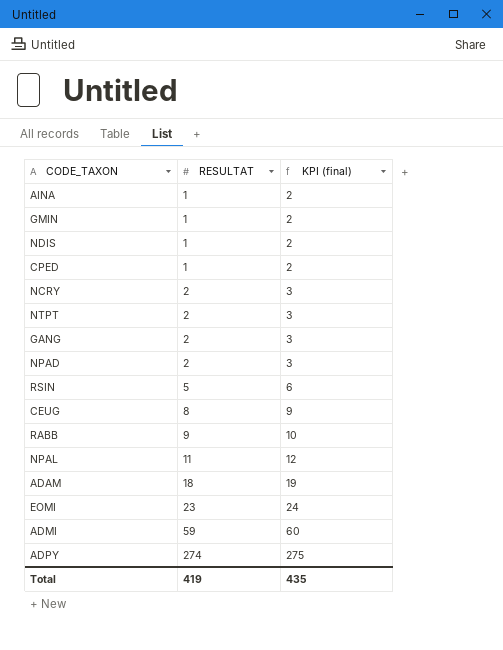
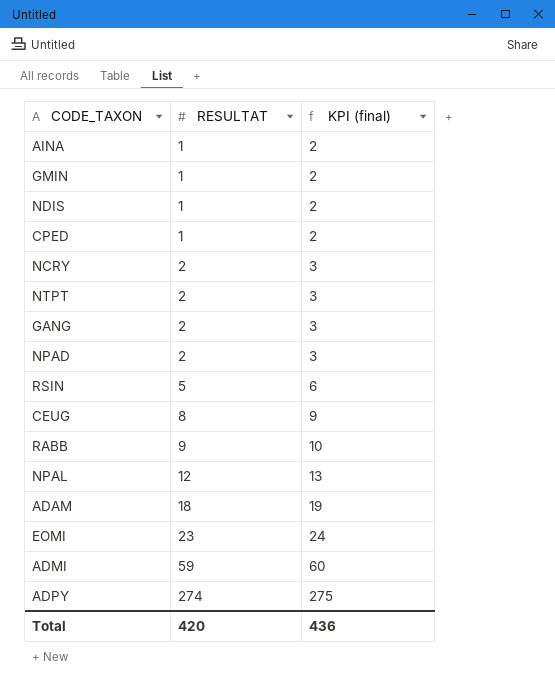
NPAL | RESULTAT: 11 -> 12
NPAL | KPI (final): 12 -> 13
Total | RESULTAT: 419 -> 420
Total | KPI (final): 435 -> 436

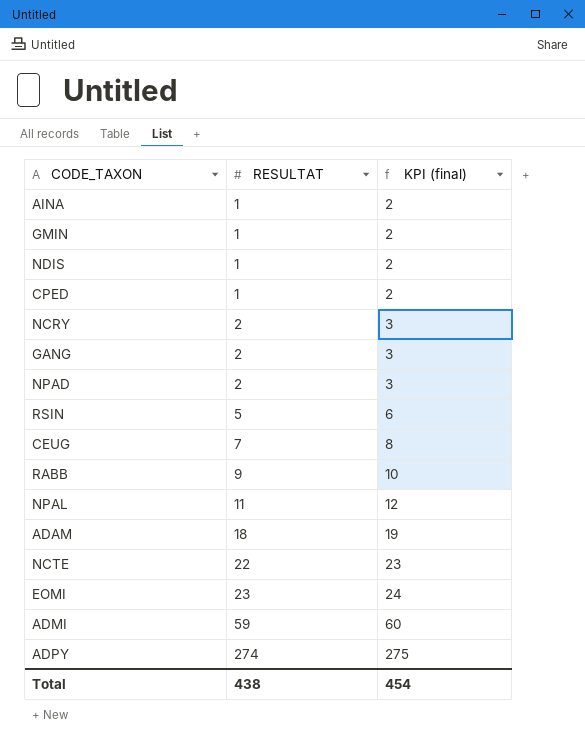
row NTPT: 2 | 3 -> none
CEUG | RESULTAT: 8 -> 7
CEUG | KPI (final): 9 -> 8
NPAL | RESULTAT: 12 -> 11
NPAL | KPI (final): 13 -> 12
row NCTE: none -> 22 | 23
Total | RESULTAT: 420 -> 438
Total | KPI (final): 436 -> 454

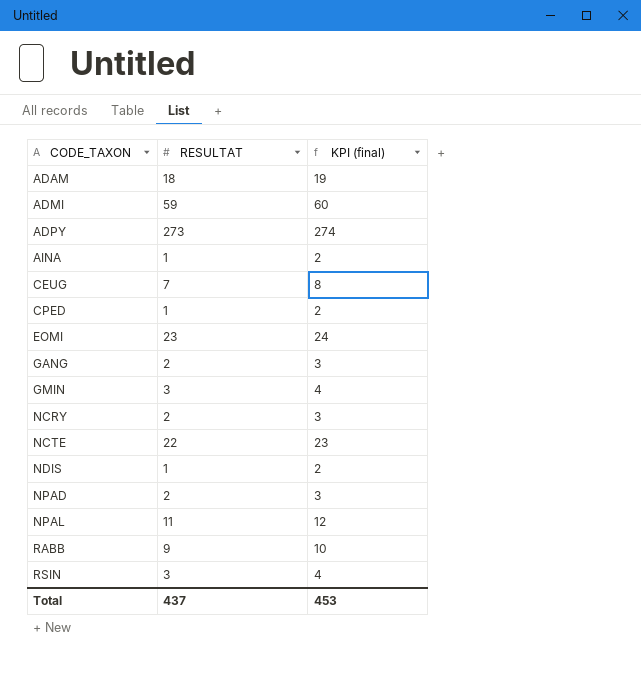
row order: RESULTAT ascending -> CODE_TAXON ascending
ADPY | RESULTAT: 274 -> 273
ADPY | KPI (final): 275 -> 274
GMIN | RESULTAT: 1 -> 3
GMIN | KPI (final): 2 -> 4
RSIN | RESULTAT: 5 -> 3
RSIN | KPI (final): 6 -> 4
Total | RESULTAT: 438 -> 437
Total | KPI (final): 454 -> 453

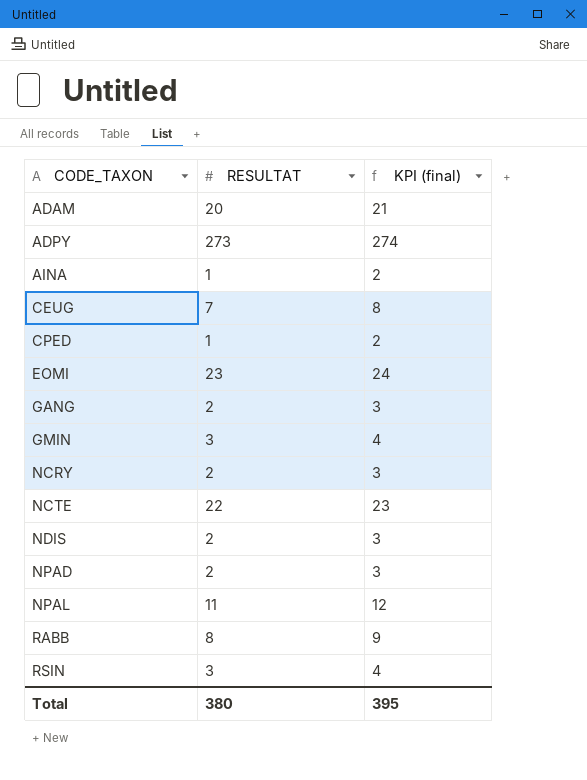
row ADMI: 59 | 60 -> none
ADAM | RESULTAT: 18 -> 20
ADAM | KPI (final): 19 -> 21
NDIS | RESULTAT: 1 -> 2
NDIS | KPI (final): 2 -> 3
RABB | RESULTAT: 9 -> 8
RABB | KPI (final): 10 -> 9
Total | RESULTAT: 437 -> 380
Total | KPI (final): 453 -> 395

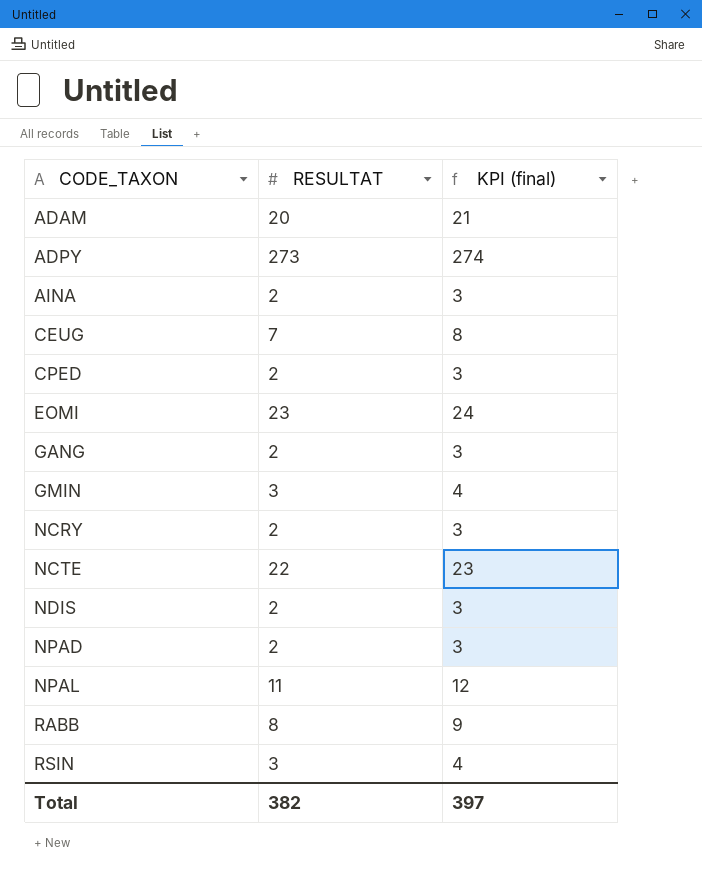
AINA | RESULTAT: 1 -> 2
AINA | KPI (final): 2 -> 3
CPED | RESULTAT: 1 -> 2
CPED | KPI (final): 2 -> 3
Total | RESULTAT: 380 -> 382
Total | KPI (final): 395 -> 397

